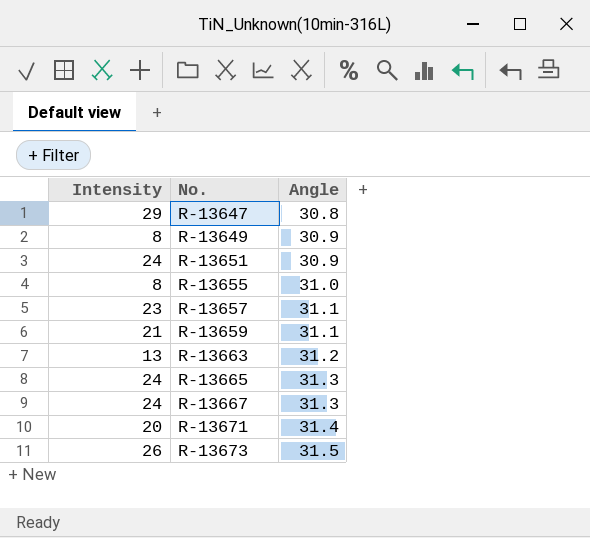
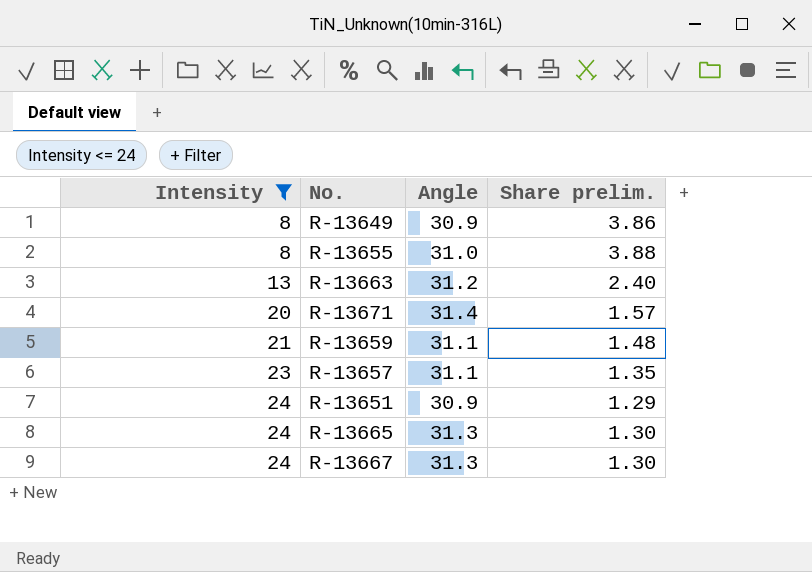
filter: none -> Intensity <= 24
row order: No. ascending -> Intensity ascending
column Share prelim. | formula: none -> [Angle] / [Intensity]

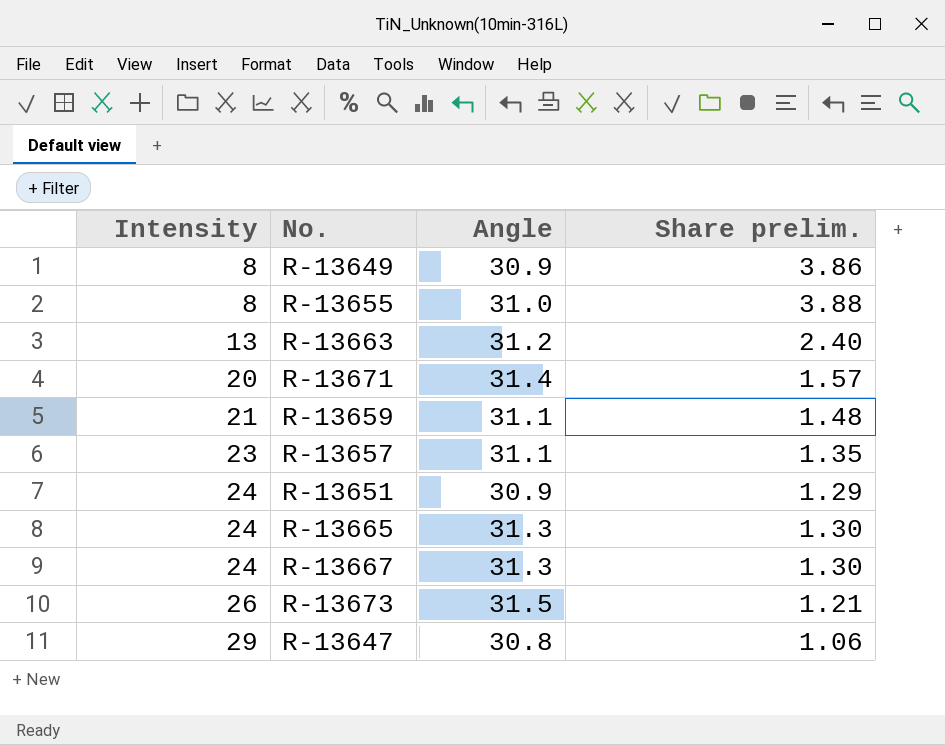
filter: Intensity <= 24 -> none

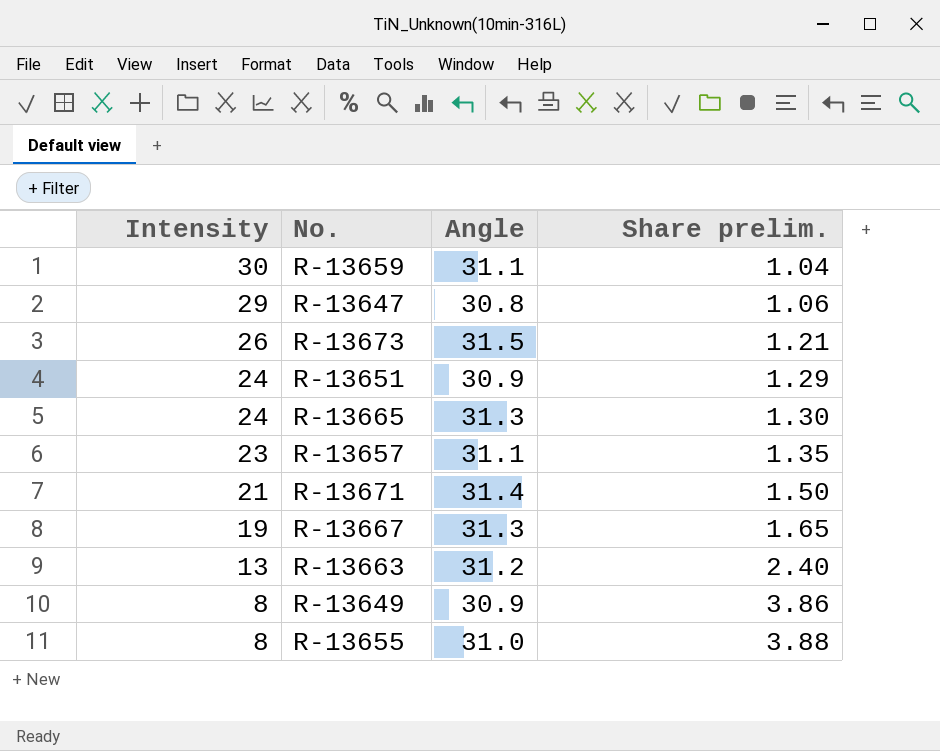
row order: Intensity ascending -> Intensity descending
R-13659 | Intensity: 21 -> 30
R-13659 | Share prelim.: 1.48 -> 1.04
R-13671 | Intensity: 20 -> 21
R-13671 | Share prelim.: 1.57 -> 1.50
R-13667 | Intensity: 24 -> 19
R-13667 | Share prelim.: 1.30 -> 1.65

